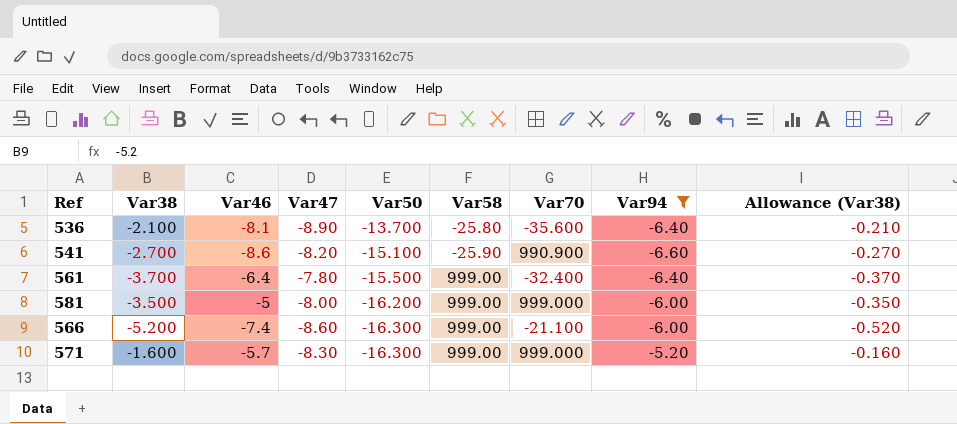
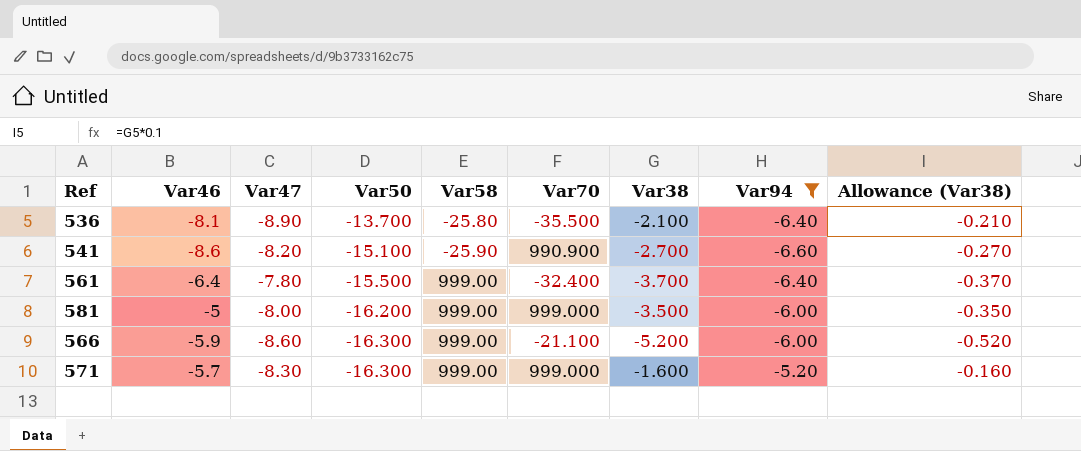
column Var38 | position: 2 -> 7
536 | Var70: -35.600 -> -35.500
566 | Var46: -7.4 -> -5.9

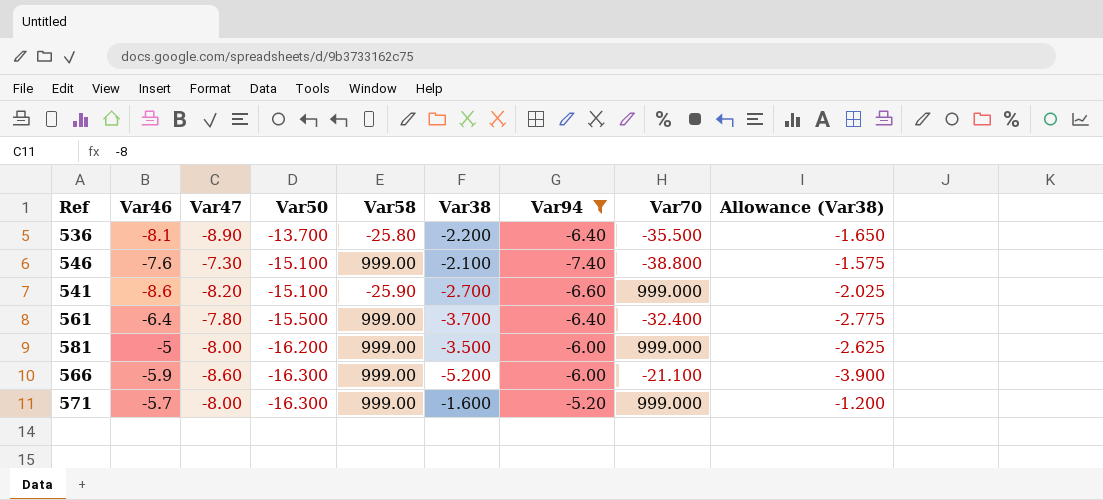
column Var70 | position: 6 -> 8
column Allowance (Var38) | formula: [Var38] * 0.1 -> [Var38] * 0.75
536 | Var38: -2.100 -> -2.200
row 546: none -> -7.6 | -7.30 | -15.100 | 999.00 | -2.100 | -7.40 | -38.800 | -1.575
541 | Var70: 990.900 -> 999.000
571 | Var47: -8.30 -> -8.00

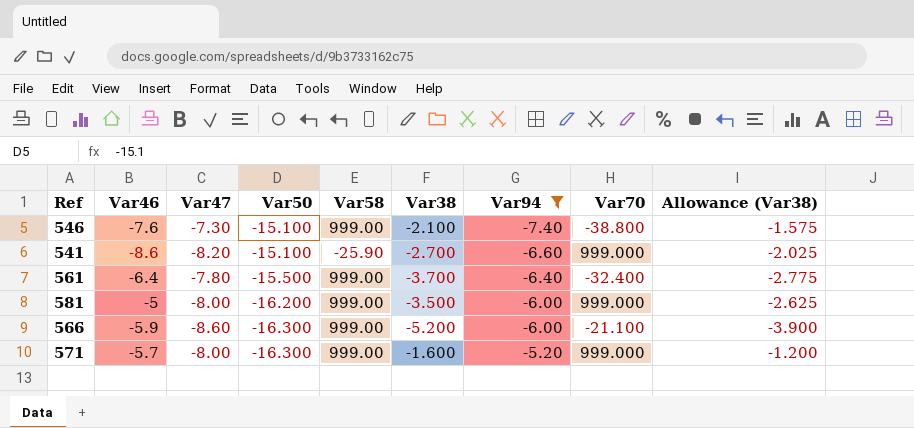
row 536: -8.1 | -8.90 | -13.700 | -25.80 | -2.200 | -6.40 | -35.500 | -1.650 -> none

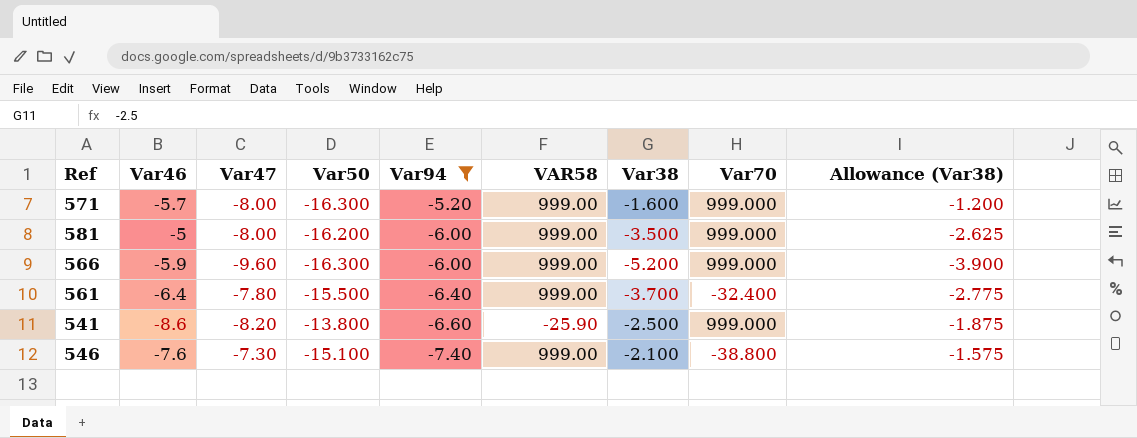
row order: Var50 descending -> Var94 descending
column Var94 | position: 7 -> 5
column name: Var58 -> VAR58
566 | Var47: -8.60 -> -9.60
566 | Var70: -21.100 -> 999.000
541 | Var50: -15.100 -> -13.800
541 | Var38: -2.700 -> -2.500
541 | Allowance (Var38): -2.025 -> -1.875

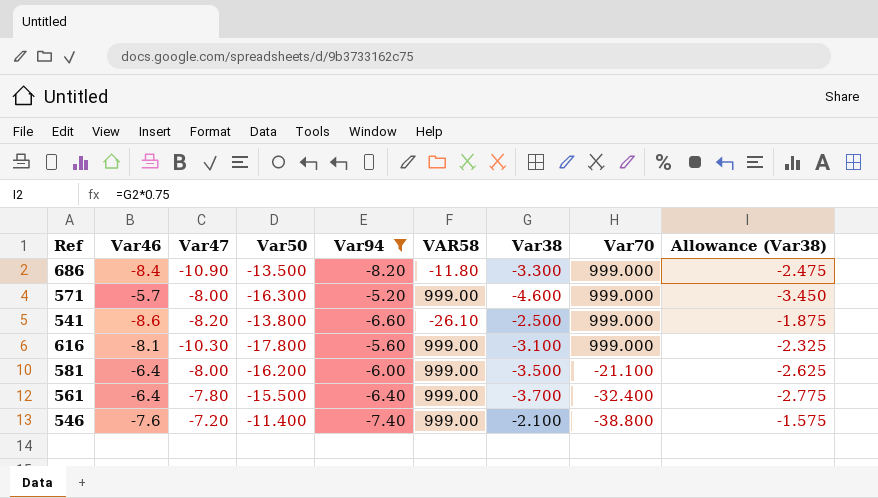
row order: Var94 descending -> Var70 descending
row 566: -5.9 | -9.60 | -16.300 | -6.00 | 999.00 | -5.200 | 999.000 | -3.900 -> none
row 686: none -> -8.4 | -10.90 | -13.500 | -8.20 | -11.80 | -3.300 | 999.000 | -2.475
571 | Var38: -1.600 -> -4.600
571 | Allowance (Var38): -1.200 -> -3.450
541 | VAR58: -25.90 -> -26.10
row 616: none -> -8.1 | -10.30 | -17.800 | -5.60 | 999.00 | -3.100 | 999.000 | -2.325
581 | Var46: -5 -> -6.4
581 | Var70: 999.000 -> -21.100
546 | Var47: -7.30 -> -7.20
546 | Var50: -15.100 -> -11.400

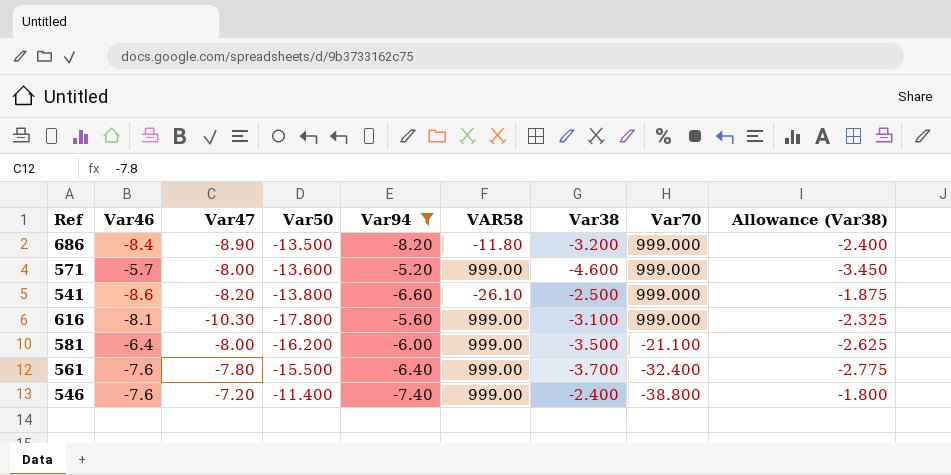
686 | Var47: -10.90 -> -8.90
686 | Var38: -3.300 -> -3.200
686 | Allowance (Var38): -2.475 -> -2.400
571 | Var50: -16.300 -> -13.600
561 | Var46: -6.4 -> -7.6
546 | Var38: -2.100 -> -2.400
546 | Allowance (Var38): -1.575 -> -1.800

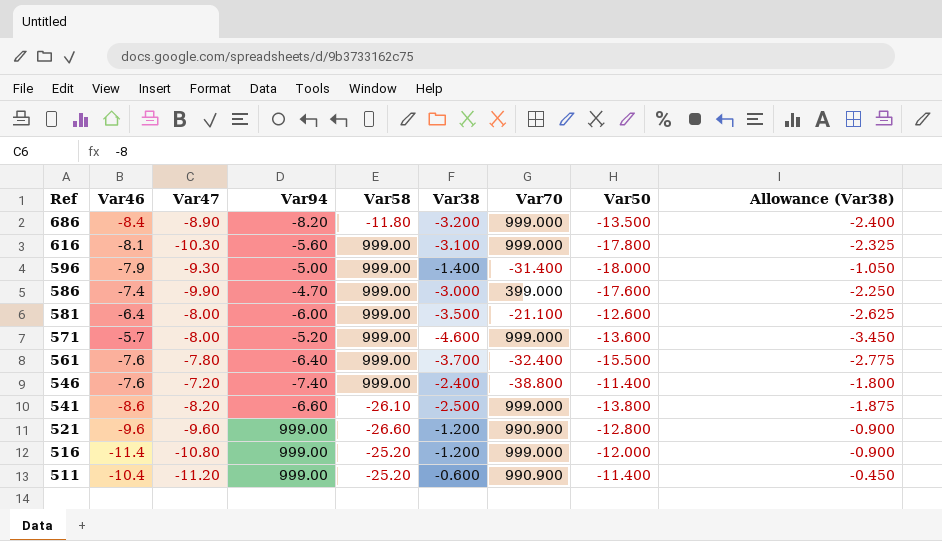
filter: Var94 <= -5.20 -> none
row order: Var70 descending -> Ref descending
column name: VAR58 -> Var58
column Var50 | position: 4 -> 8
581 | Var50: -16.200 -> -12.600

